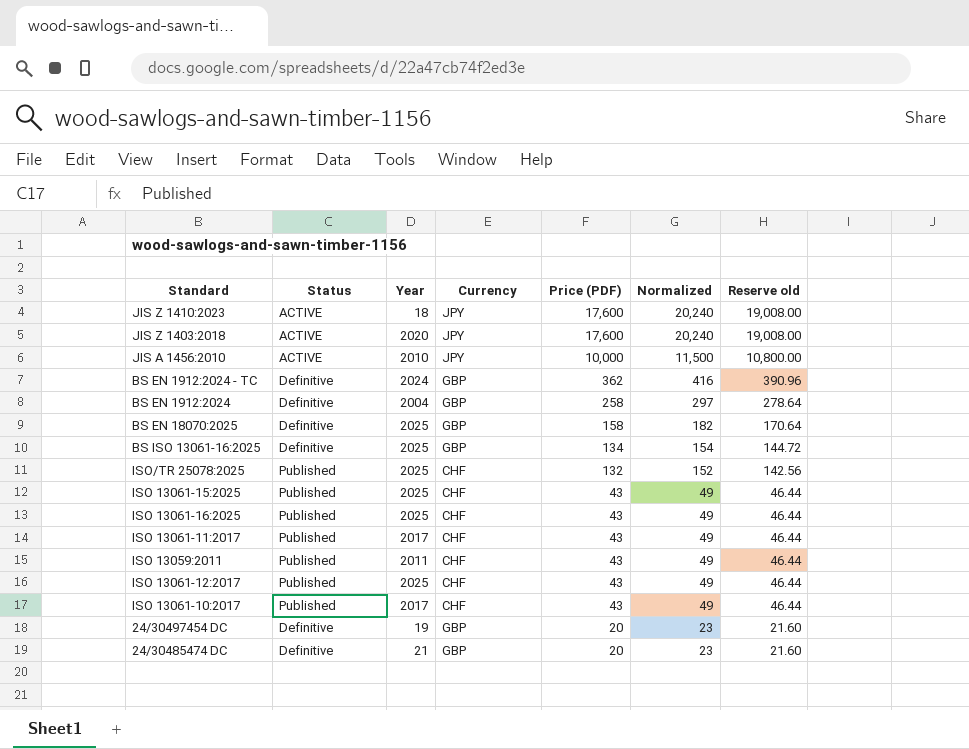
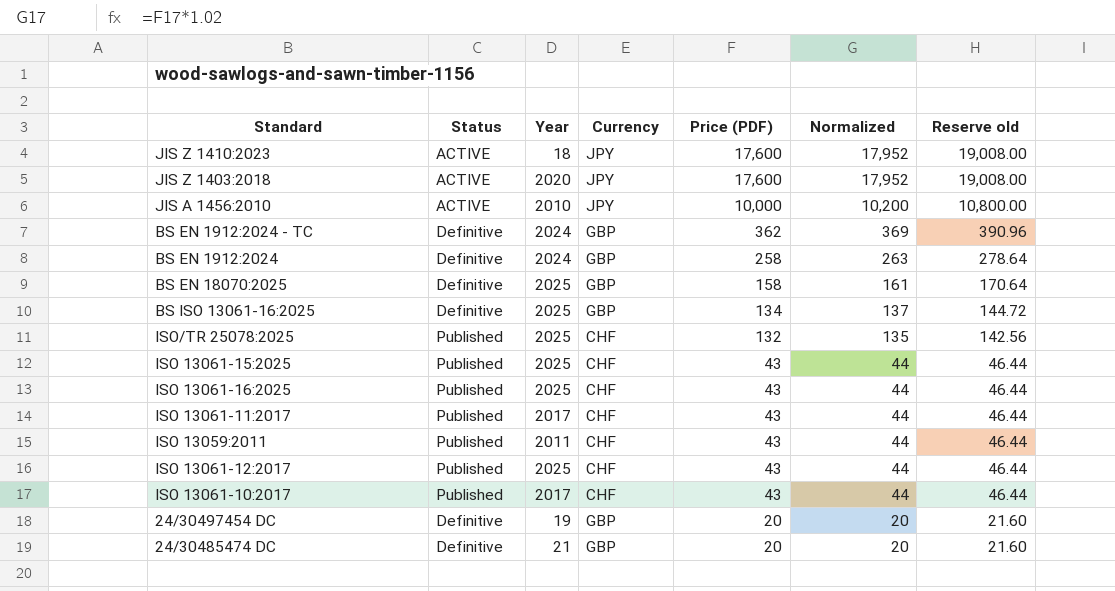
column Normalized | formula: [Price (PDF)] * 1.15 -> [Price (PDF)] * 1.02
BS EN 1912:2024 | Year: 2004 -> 2024

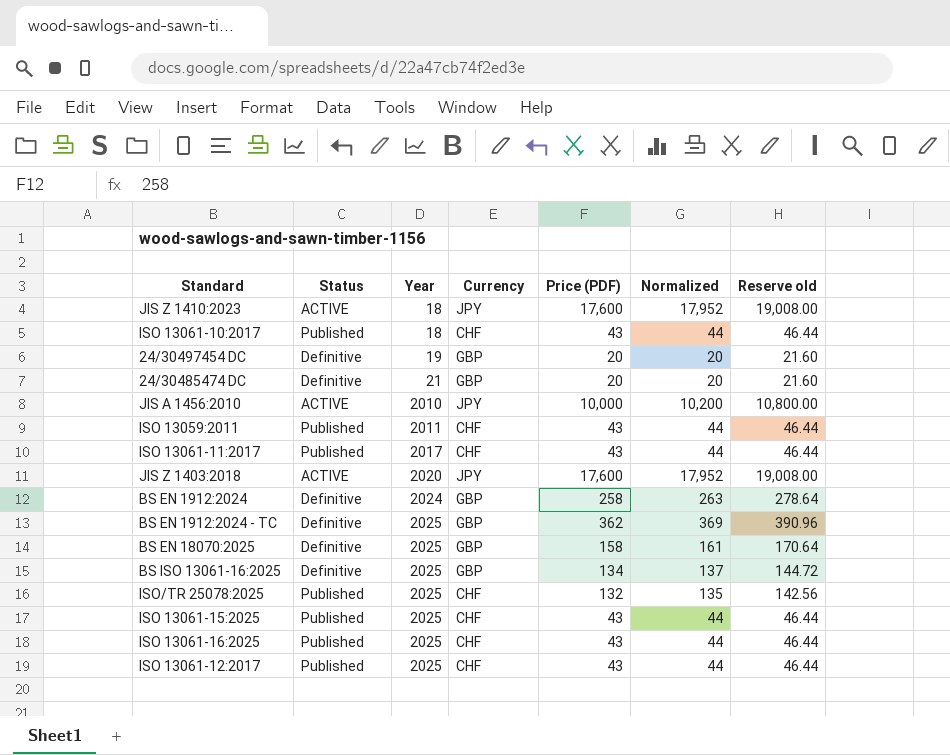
row order: Price (PDF) descending -> Year ascending
ISO 13061-10:2017 | Year: 2017 -> 18
BS EN 1912:2024 - TC | Year: 2024 -> 2025

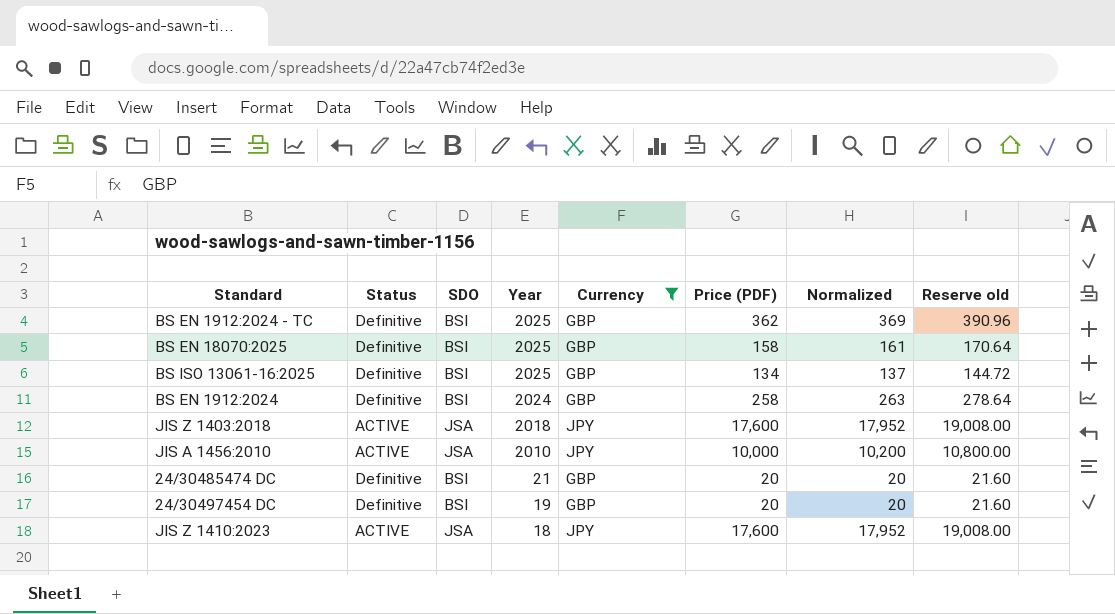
filter: none -> Currency != CHF
row order: Year ascending -> Year descending
column SDO | position: none -> 3
JIS Z 1403:2018 | Year: 2020 -> 2018

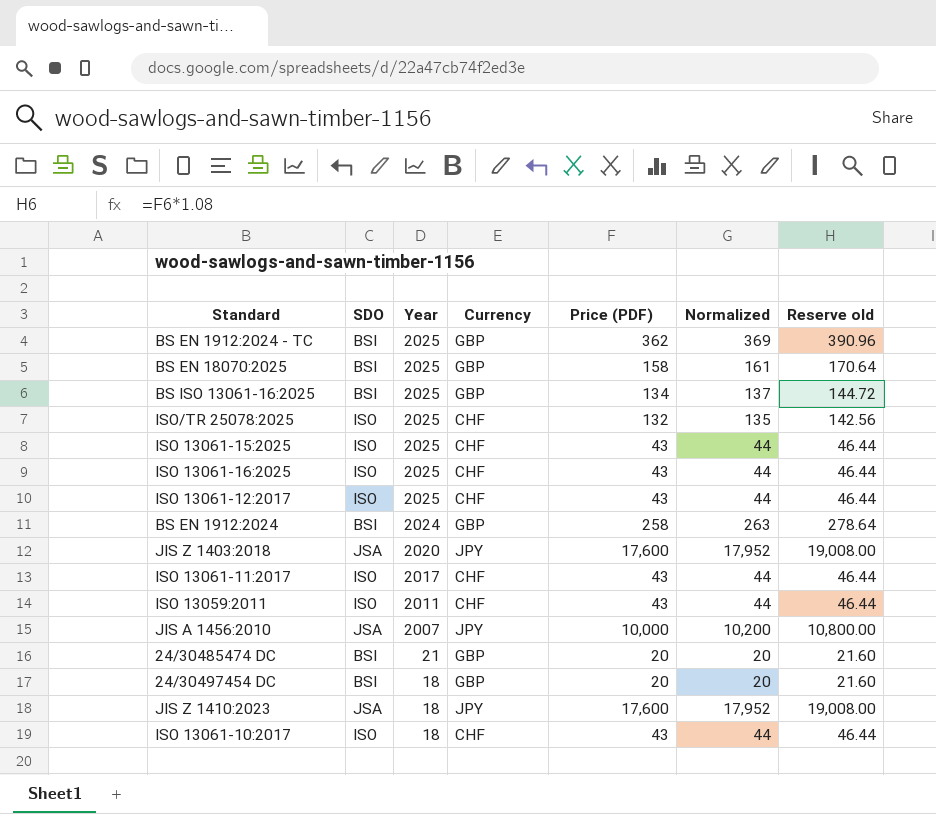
filter: Currency != CHF -> none
column Status | position: 2 -> none
JIS Z 1403:2018 | Year: 2018 -> 2020
JIS A 1456:2010 | Year: 2010 -> 2007
24/30497454 DC | Year: 19 -> 18

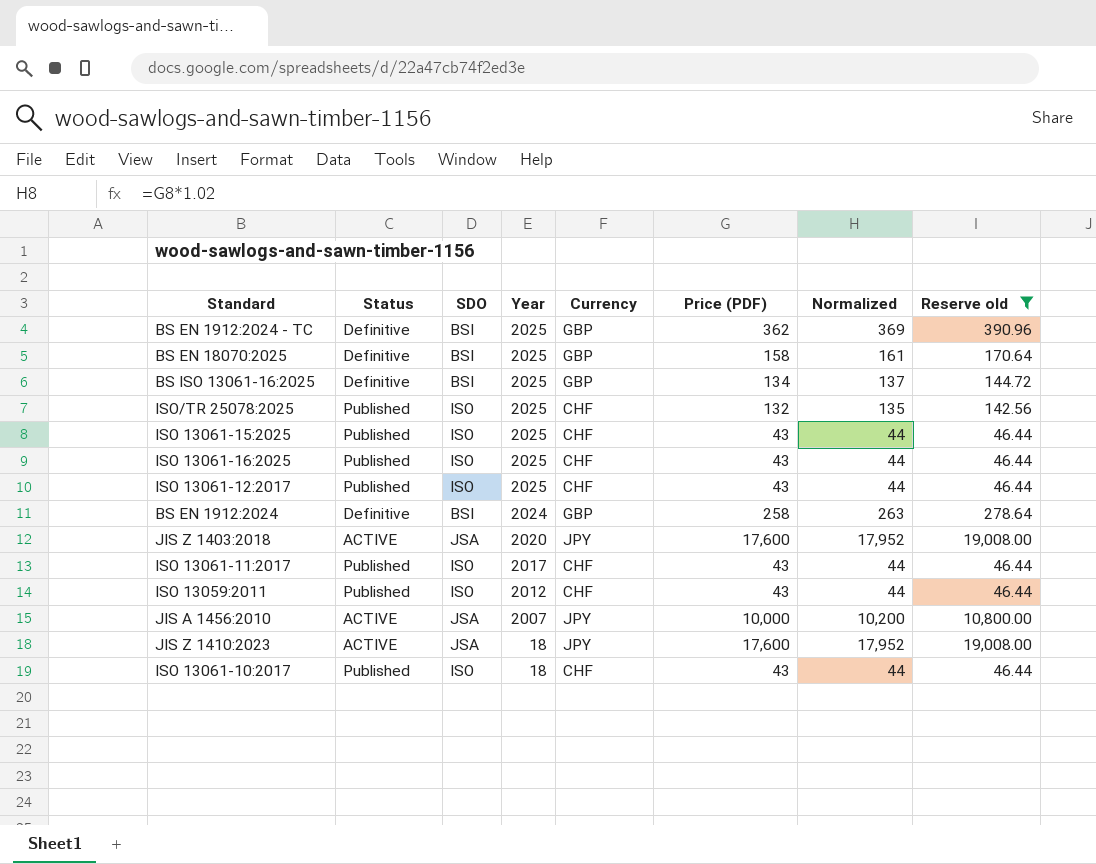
filter: none -> Reserve old != 21.60
column Status | position: none -> 2
ISO 13059:2011 | Year: 2011 -> 2012

